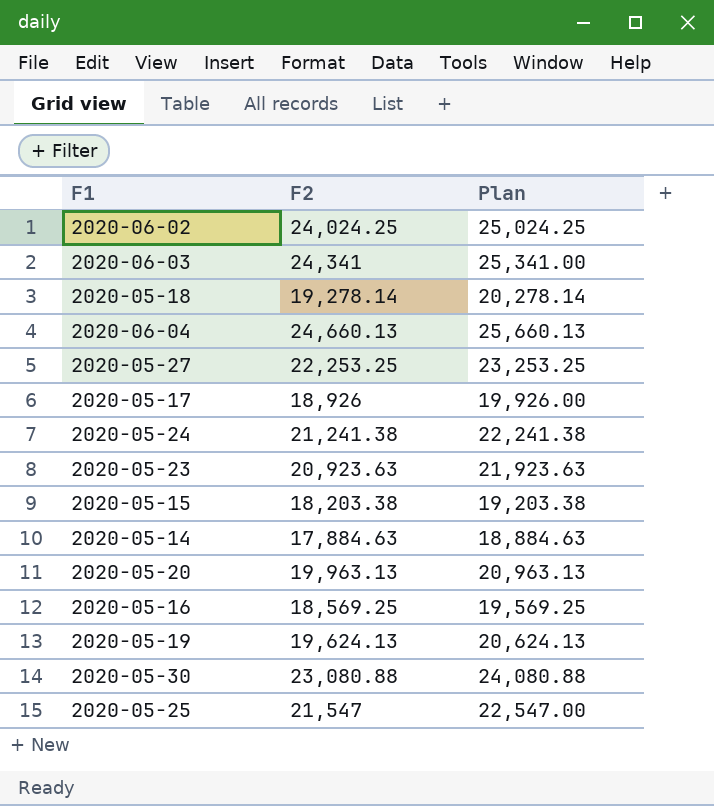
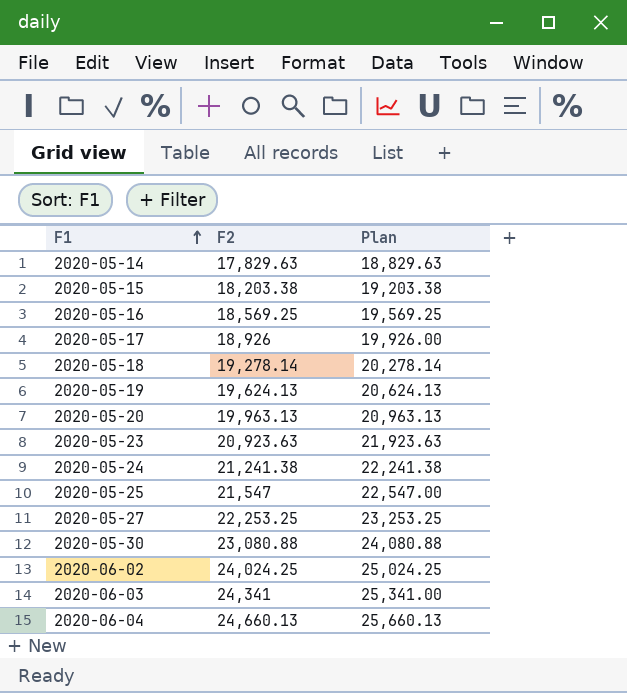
row order: none -> F1 ascending
2020-05-14 | F2: 17,884.63 -> 17,829.63
2020-05-14 | Plan: 18,884.63 -> 18,829.63

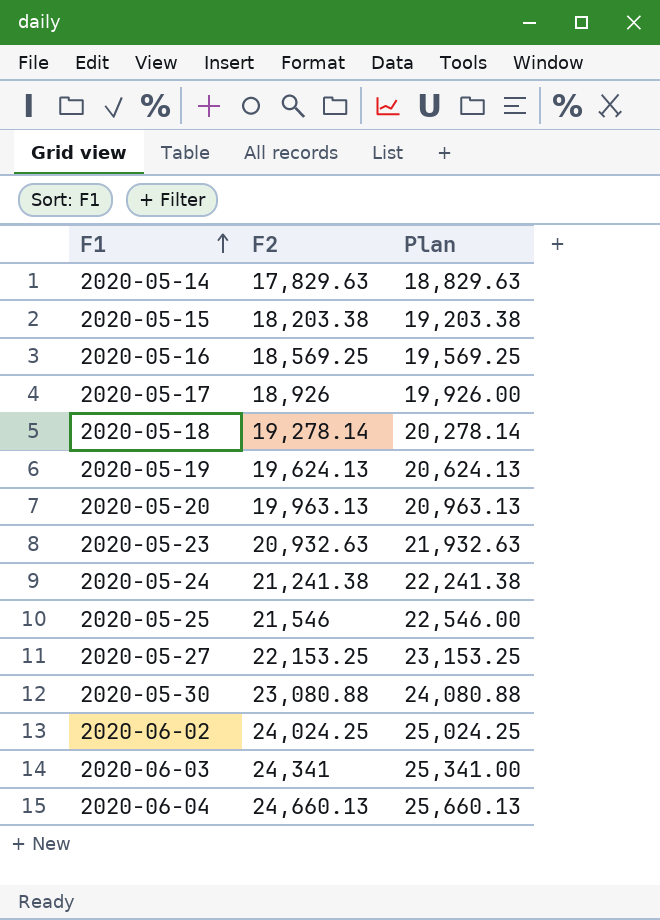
2020-05-23 | F2: 20,923.63 -> 20,932.63
2020-05-23 | Plan: 21,923.63 -> 21,932.63
2020-05-25 | F2: 21,547 -> 21,546
2020-05-25 | Plan: 22,547.00 -> 22,546.00
2020-05-27 | F2: 22,253.25 -> 22,153.25
2020-05-27 | Plan: 23,253.25 -> 23,153.25

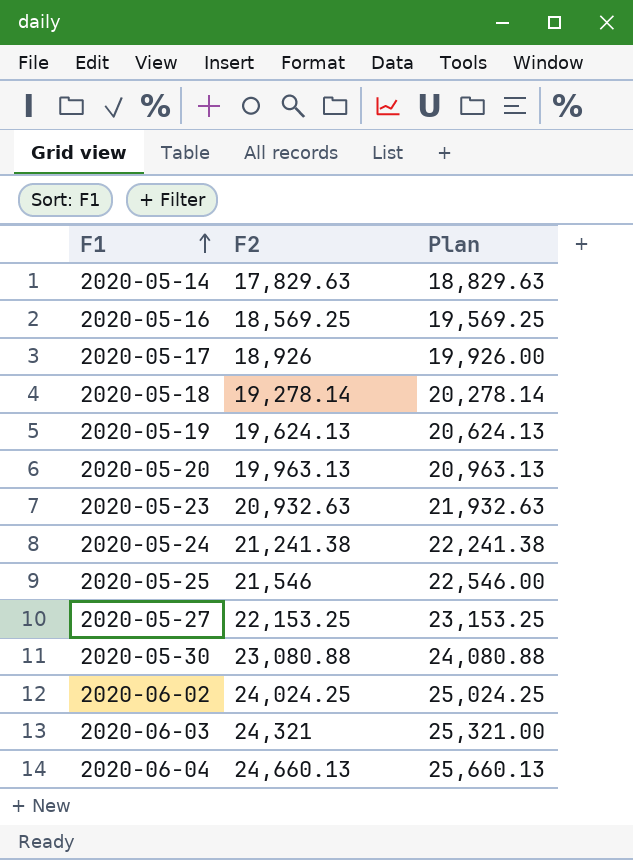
row 2020-05-15: 18,203.38 | 19,203.38 -> none
2020-06-03 | F2: 24,341 -> 24,321
2020-06-03 | Plan: 25,341.00 -> 25,321.00

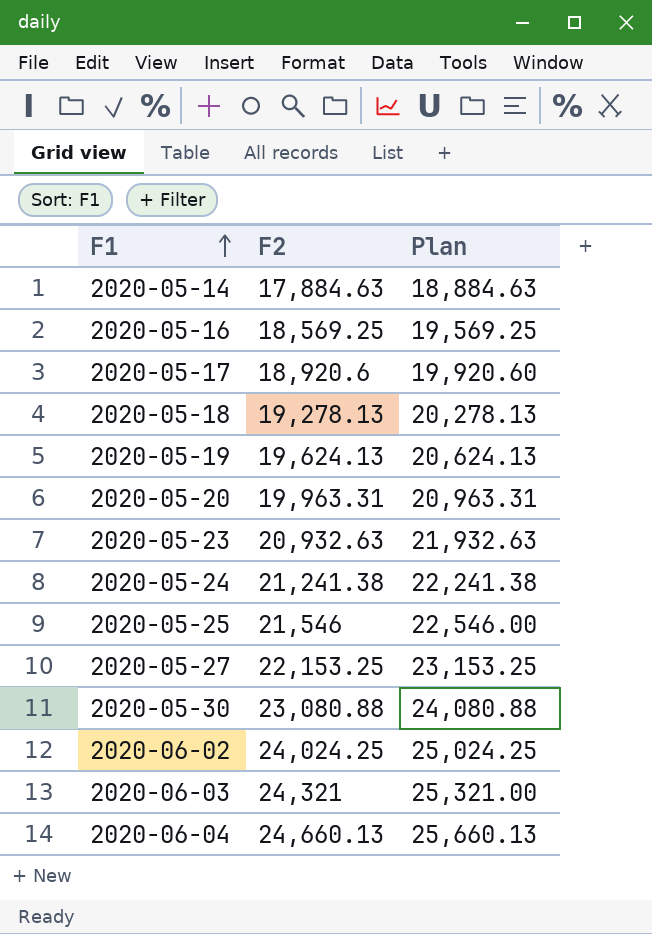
2020-05-14 | F2: 17,829.63 -> 17,884.63
2020-05-14 | Plan: 18,829.63 -> 18,884.63
2020-05-17 | F2: 18,926 -> 18,920.6
2020-05-17 | Plan: 19,926.00 -> 19,920.60
2020-05-18 | F2: 19,278.14 -> 19,278.13
2020-05-18 | Plan: 20,278.14 -> 20,278.13
2020-05-20 | F2: 19,963.13 -> 19,963.31
2020-05-20 | Plan: 20,963.13 -> 20,963.31

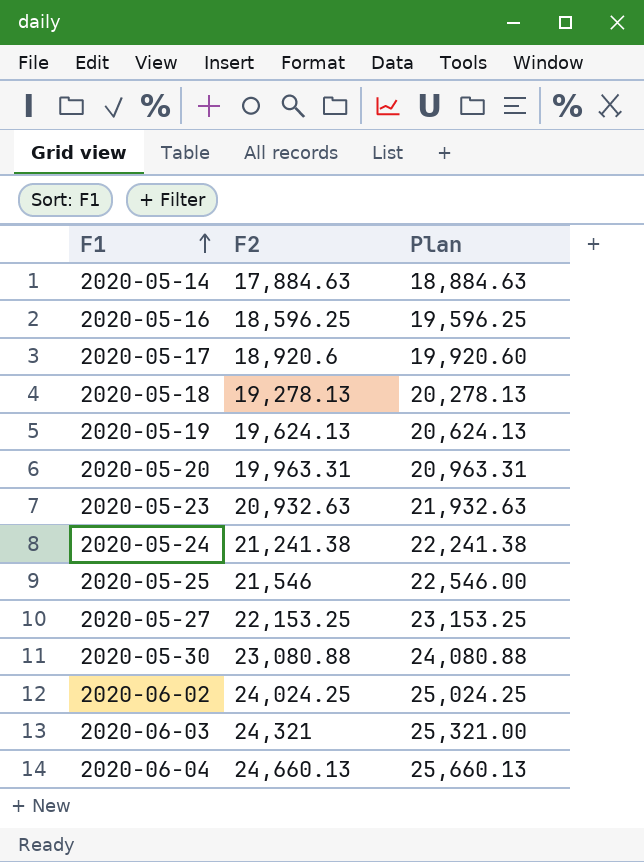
2020-05-16 | F2: 18,569.25 -> 18,596.25
2020-05-16 | Plan: 19,569.25 -> 19,596.25

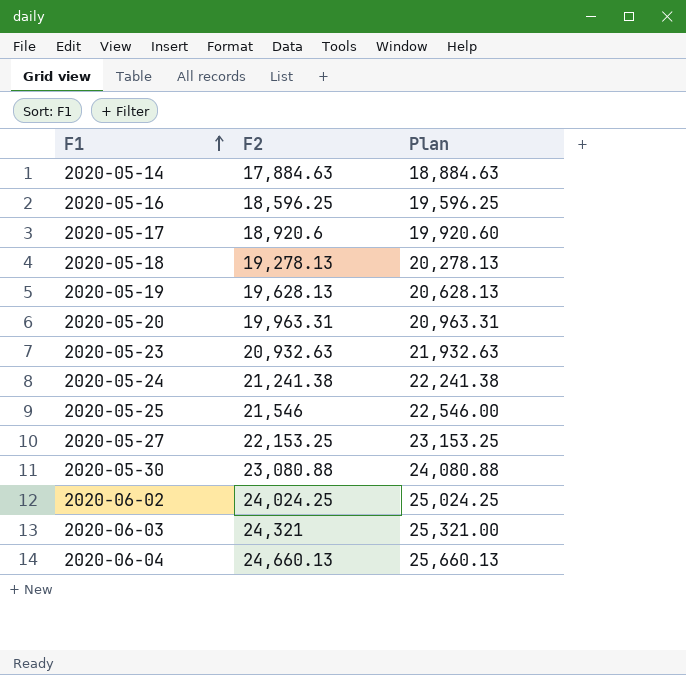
2020-05-19 | F2: 19,624.13 -> 19,628.13
2020-05-19 | Plan: 20,624.13 -> 20,628.13

